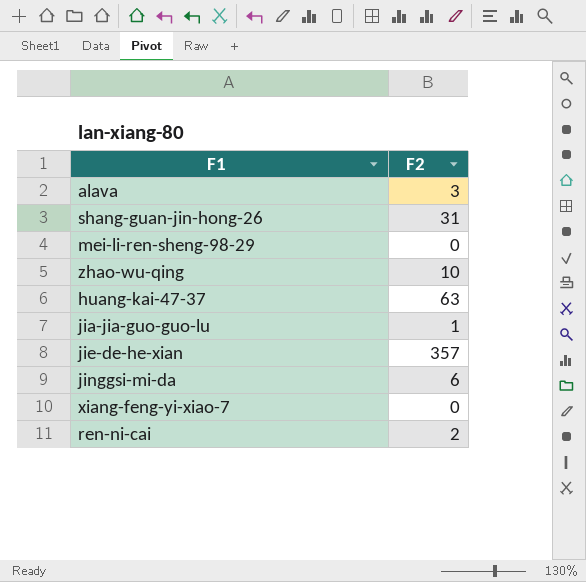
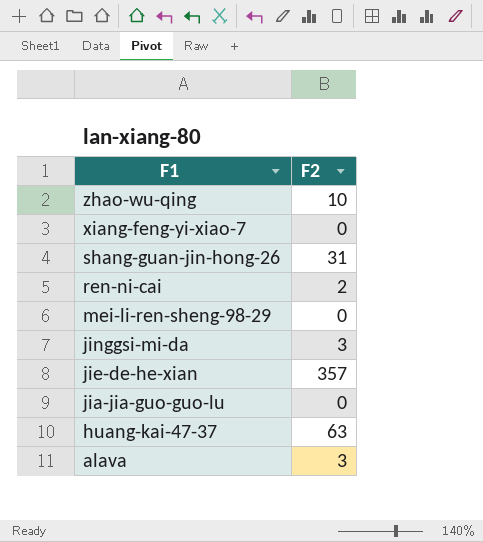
row order: none -> F1 descending
jinggsi-mi-da | F2: 6 -> 3
jia-jia-guo-guo-lu | F2: 1 -> 0

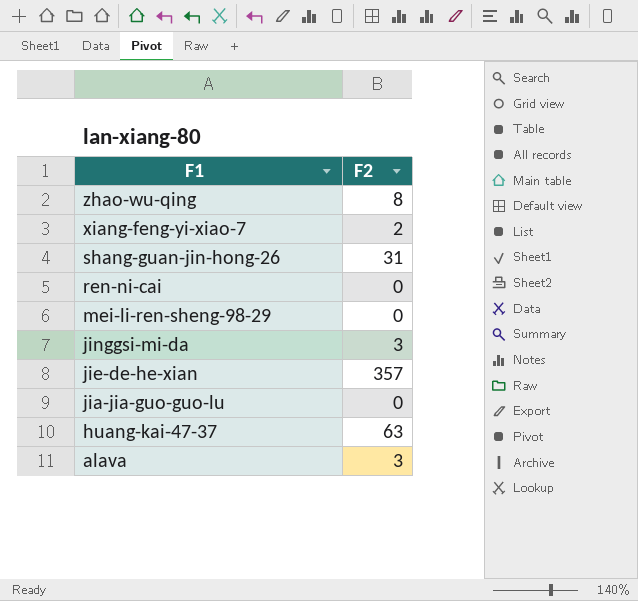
zhao-wu-qing | F2: 10 -> 8
xiang-feng-yi-xiao-7 | F2: 0 -> 2
ren-ni-cai | F2: 2 -> 0

